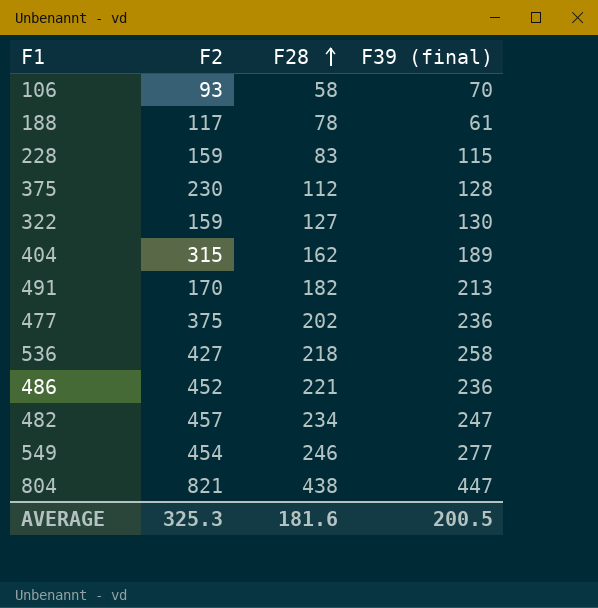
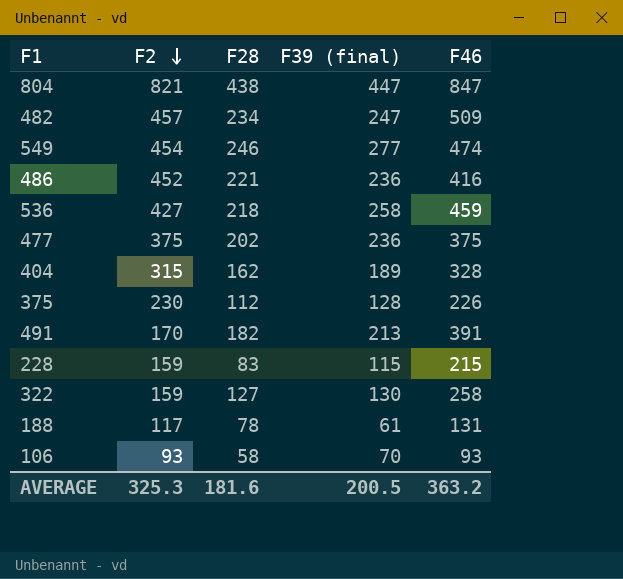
row order: F28 ascending -> F2 descending
column F46 | position: none -> 5

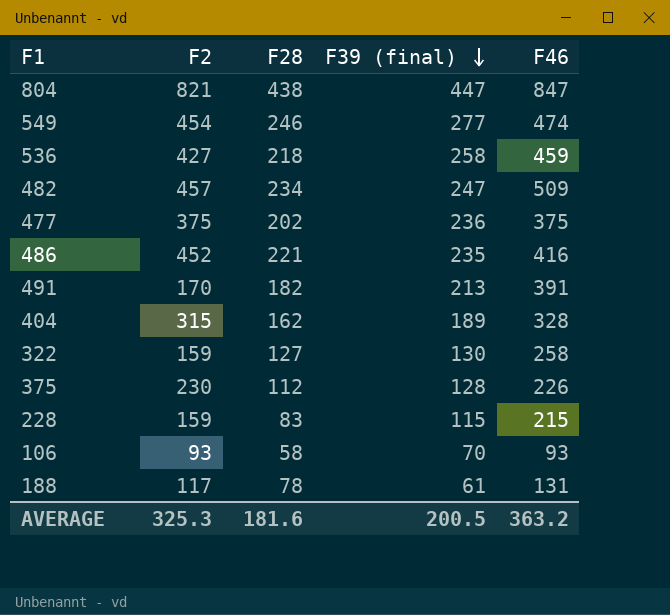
row order: F2 descending -> F39 (final) descending
486 | F39 (final): 236 -> 235

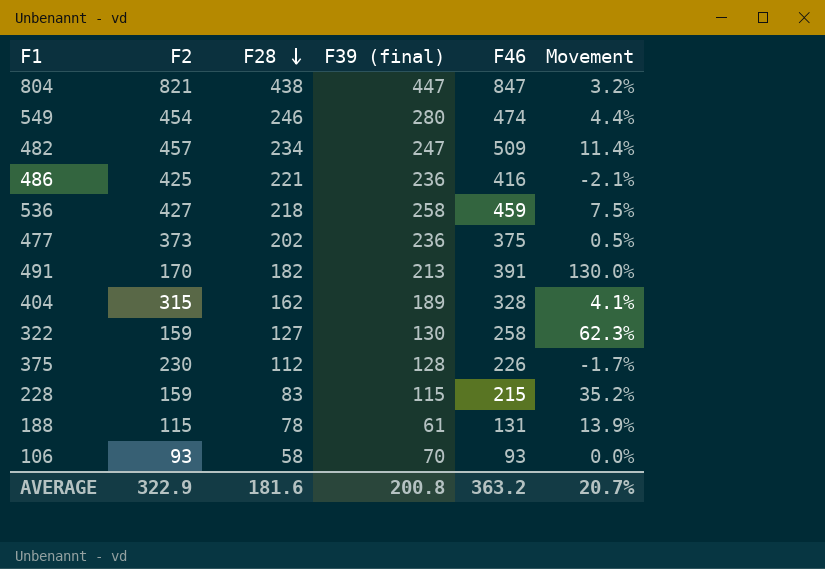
row order: F39 (final) descending -> F28 descending
column Movement | formula: none -> ([F46] - [F2]) / [F2]
549 | F39 (final): 277 -> 280
486 | F2: 452 -> 425
486 | F39 (final): 235 -> 236
477 | F2: 375 -> 373
188 | F2: 117 -> 115
AVERAGE | F2: 325.3 -> 322.9
AVERAGE | F39 (final): 200.5 -> 200.8

